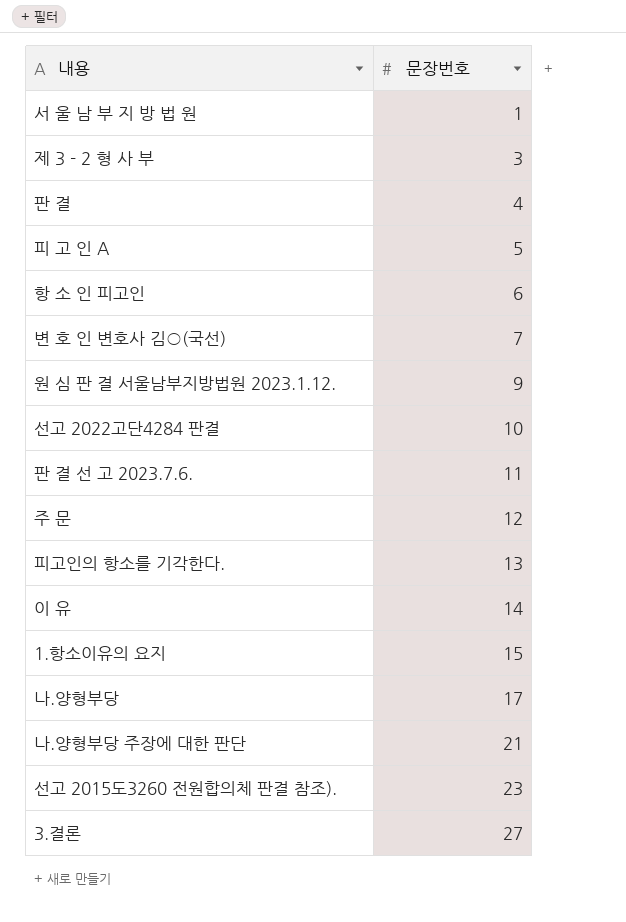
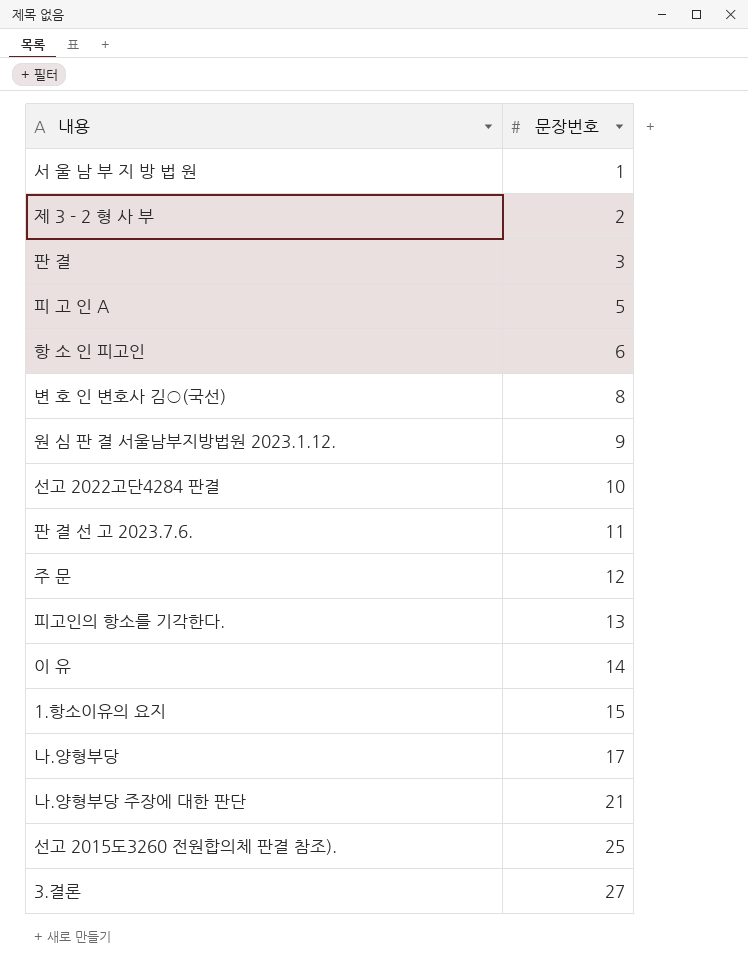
제 3 - 2 형 사 부 | 문장번호: 3 -> 2
판 결 | 문장번호: 4 -> 3
변 호 인 변호사 김○(국선) | 문장번호: 7 -> 8
선고 2015도3260 전원합의체 판결 참조). | 문장번호: 23 -> 25

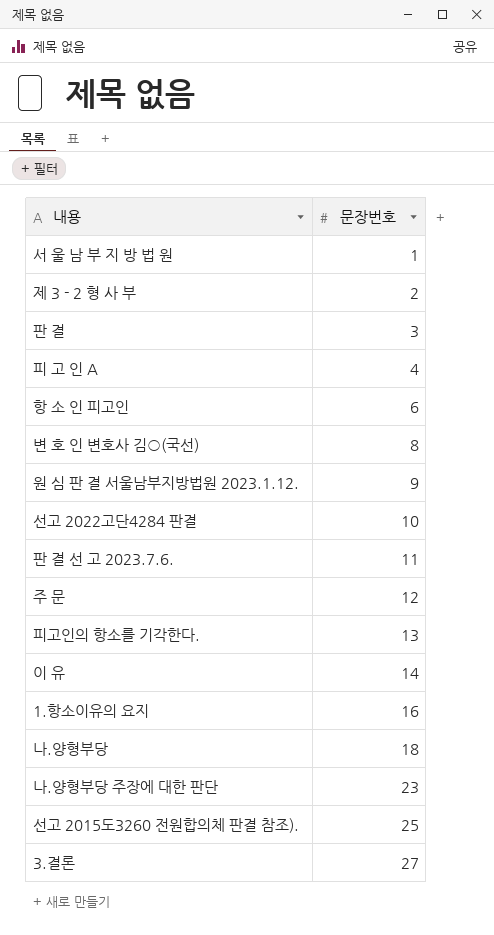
피 고 인 A | 문장번호: 5 -> 4
1.항소이유의 요지 | 문장번호: 15 -> 16
나.양형부당 | 문장번호: 17 -> 18
나.양형부당 주장에 대한 판단 | 문장번호: 21 -> 23

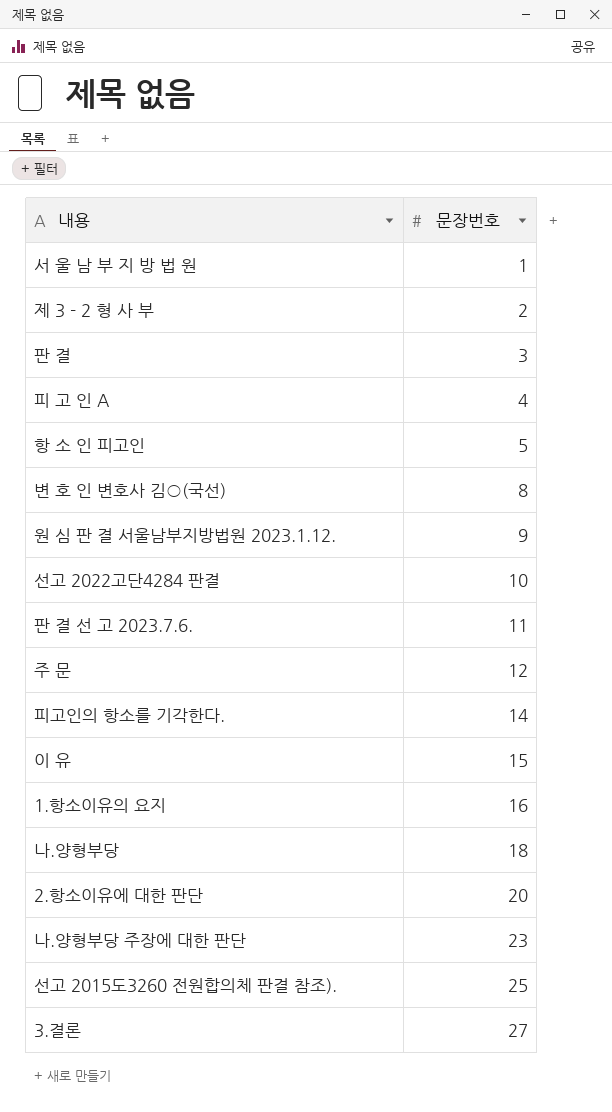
항 소 인 피고인 | 문장번호: 6 -> 5
피고인의 항소를 기각한다. | 문장번호: 13 -> 14
이 유 | 문장번호: 14 -> 15
row 2.항소이유에 대한 판단: none -> 20

